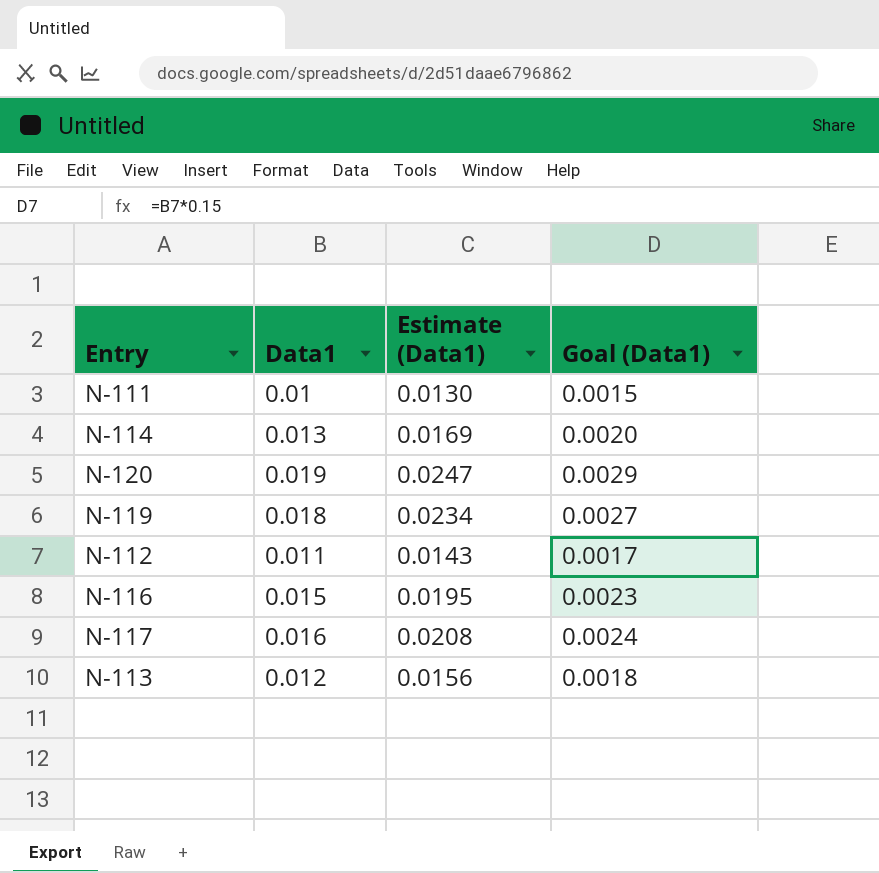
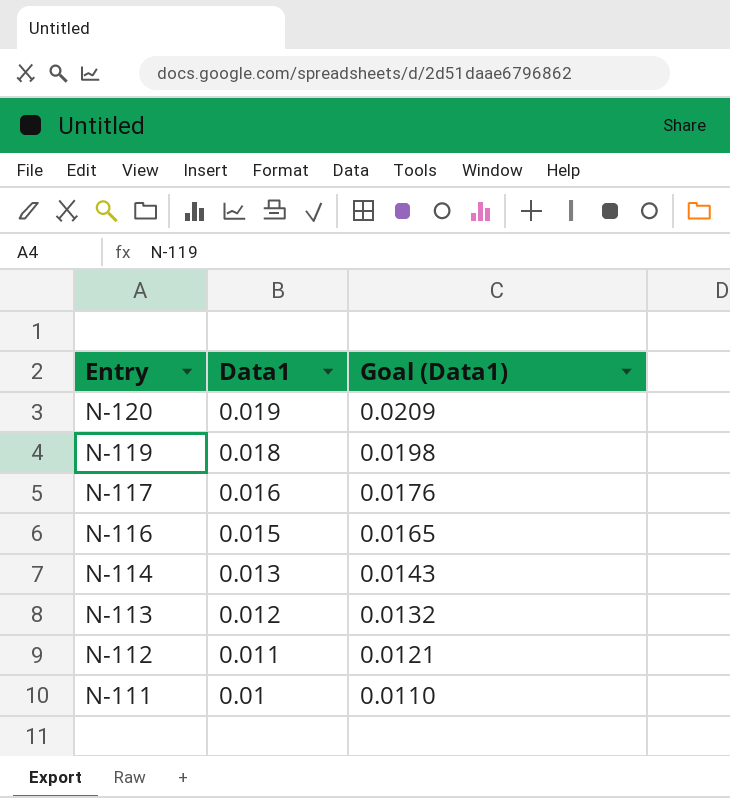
row order: none -> Entry descending
column Estimate (Data1) | formula: [Data1] * 1.3 -> none
column Goal (Data1) | formula: [Data1] * 0.15 -> [Data1] * 1.1

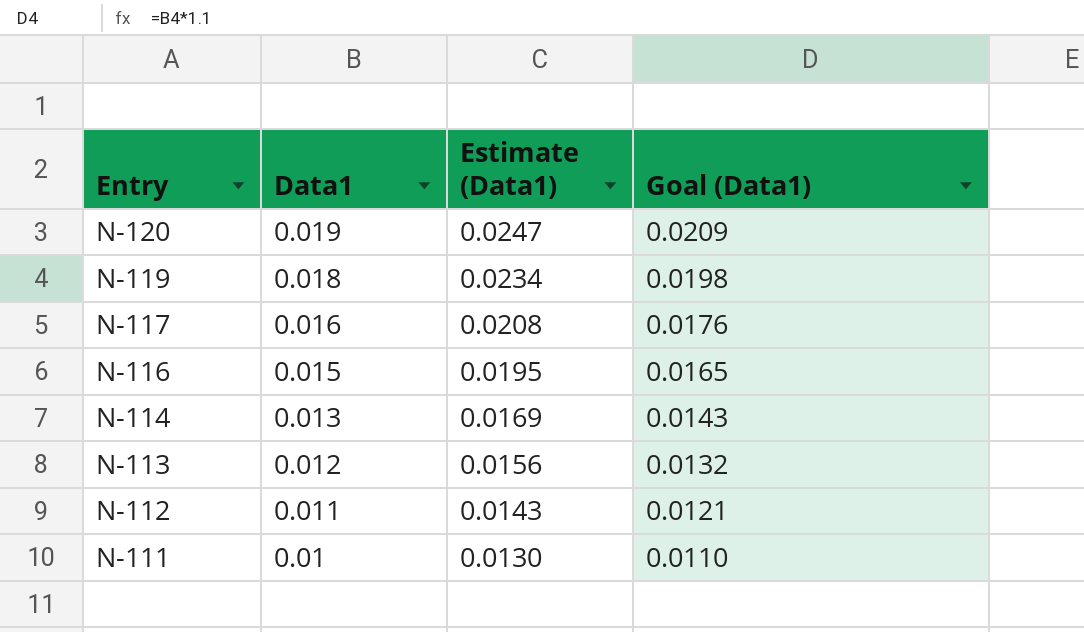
column Estimate (Data1) | formula: none -> [Data1] * 1.3

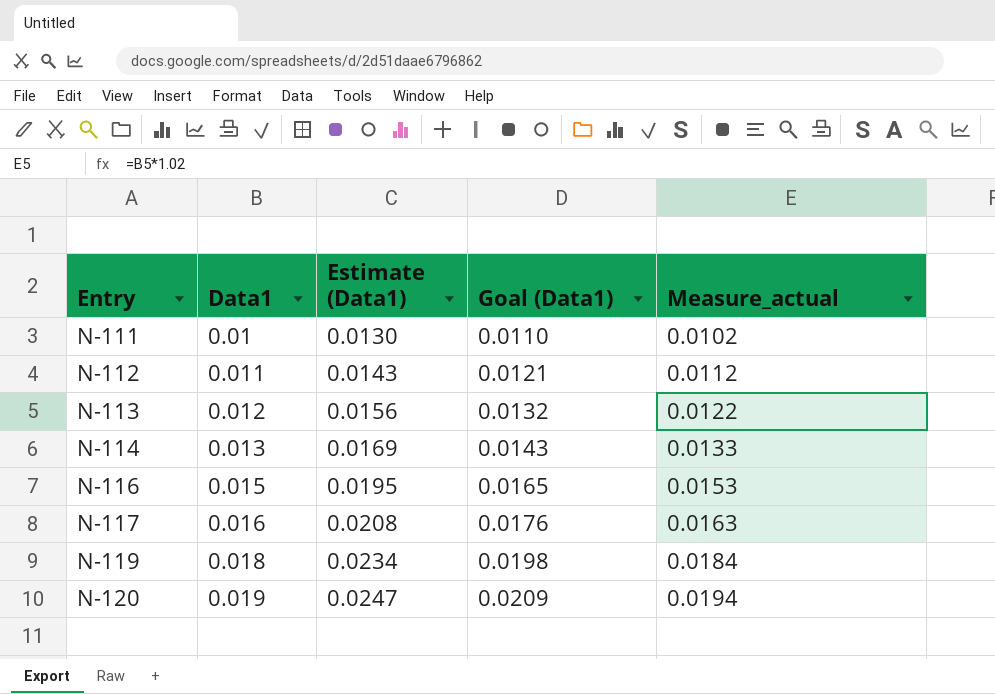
row order: Entry descending -> Entry ascending
column Measure_actual | formula: none -> [Data1] * 1.02

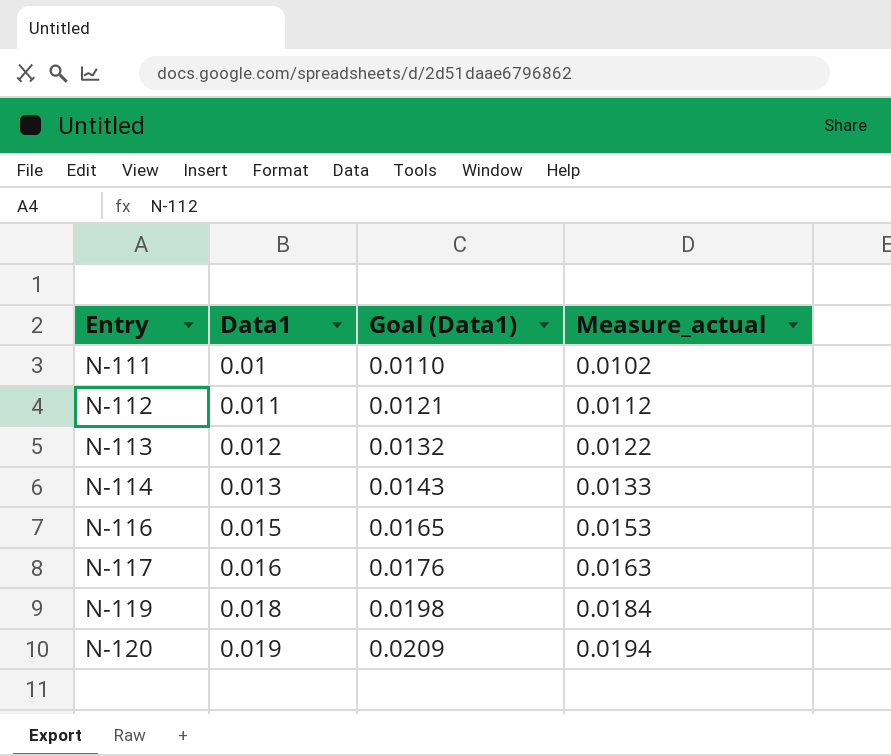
column Estimate (Data1) | formula: [Data1] * 1.3 -> none

